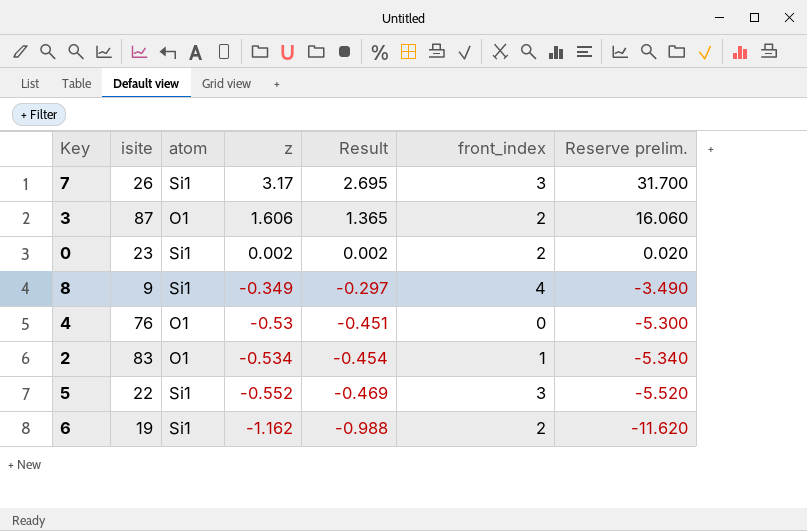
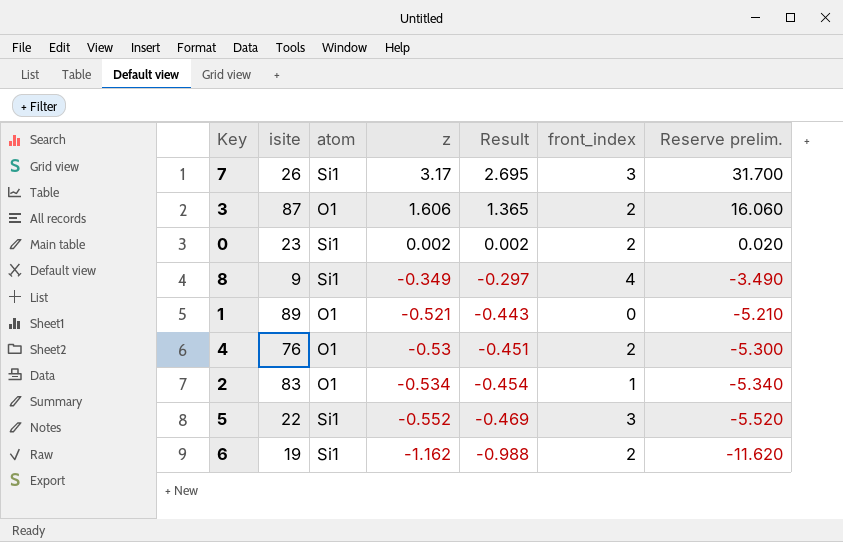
row 1: none -> 89 | O1 | -0.521 | -0.443 | 0 | -5.210
4 | front_index: 0 -> 2

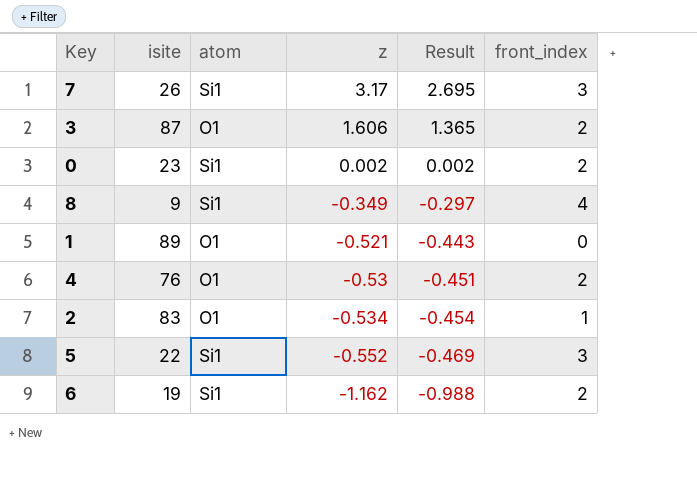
column Reserve prelim. | formula: [z] * 10 -> none

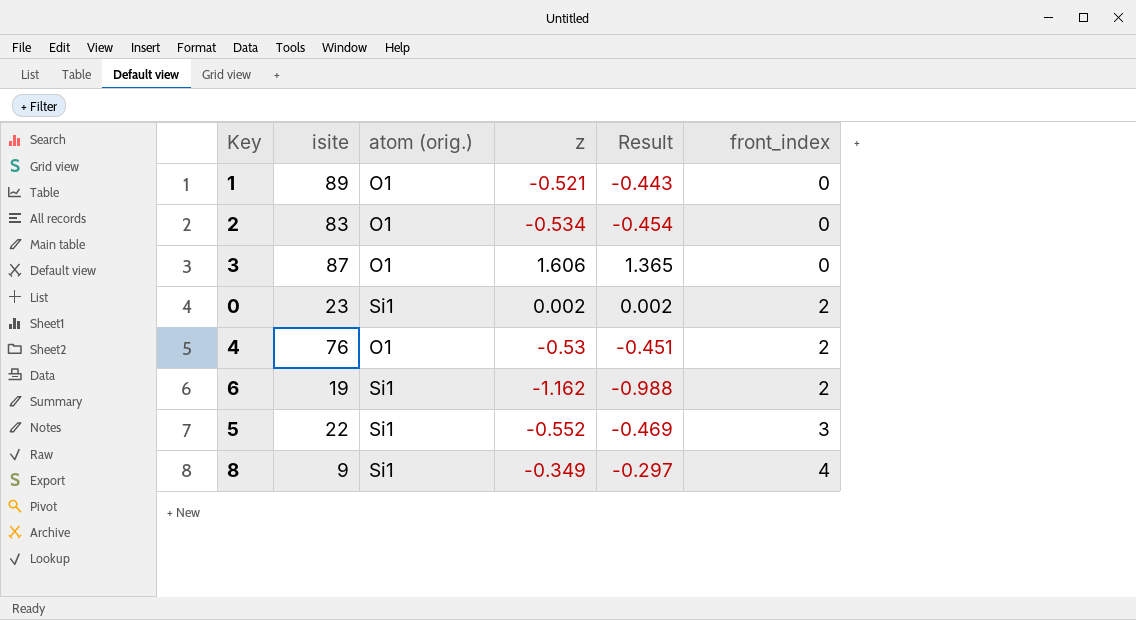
row order: z descending -> front_index ascending
column name: atom -> atom (orig.)
row 7: 26 | Si1 | 3.17 | 2.695 | 3 -> none
2 | front_index: 1 -> 0
3 | front_index: 2 -> 0

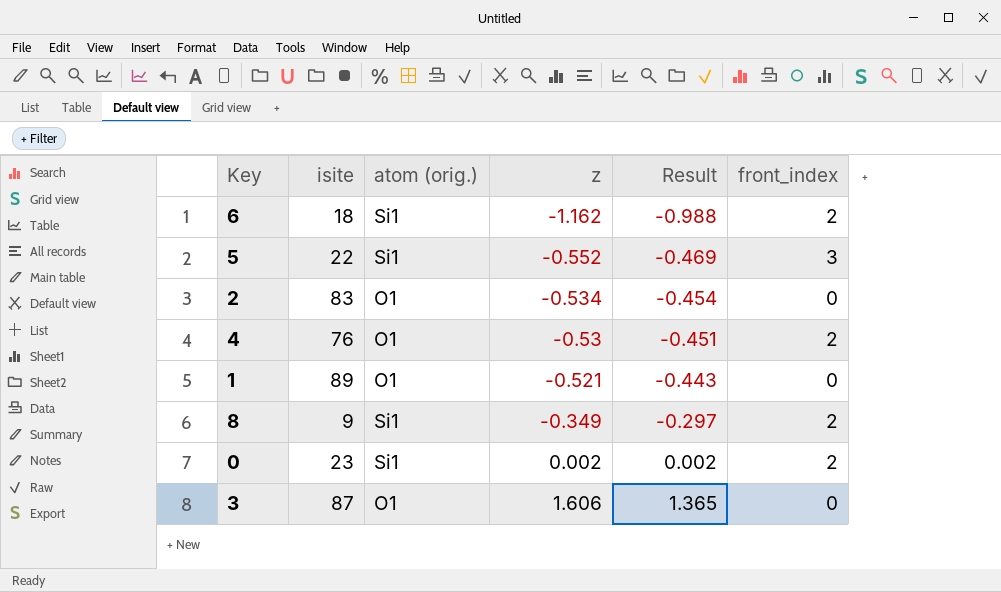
row order: front_index ascending -> z ascending
6 | isite: 19 -> 18
8 | front_index: 4 -> 2

